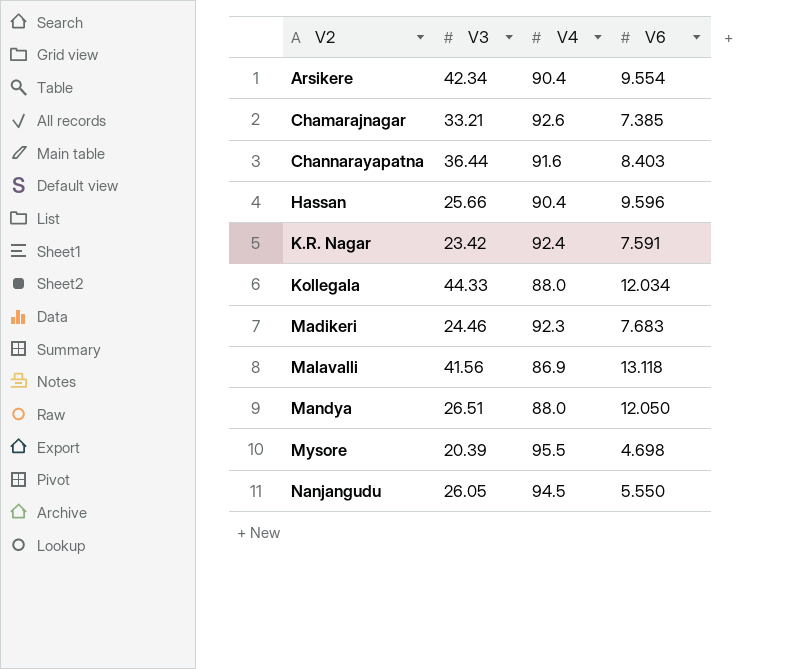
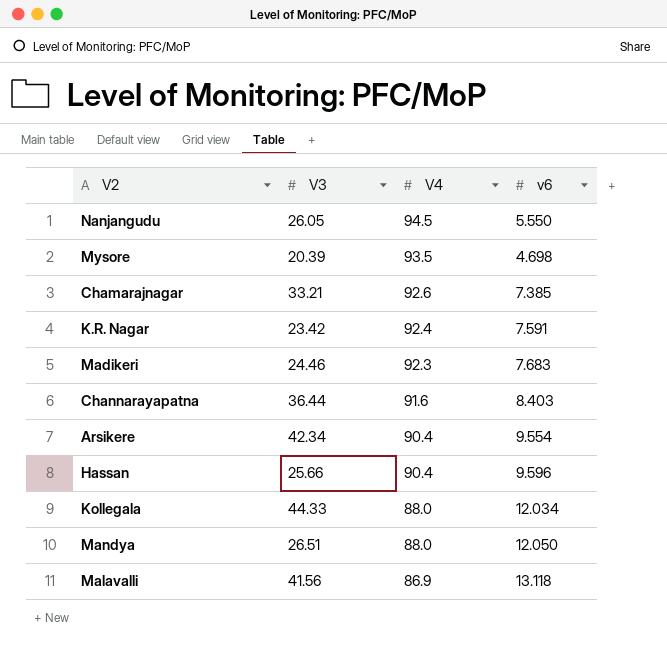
row order: V2 ascending -> V4 descending
column name: V6 -> v6
Mysore | V4: 95.5 -> 93.5

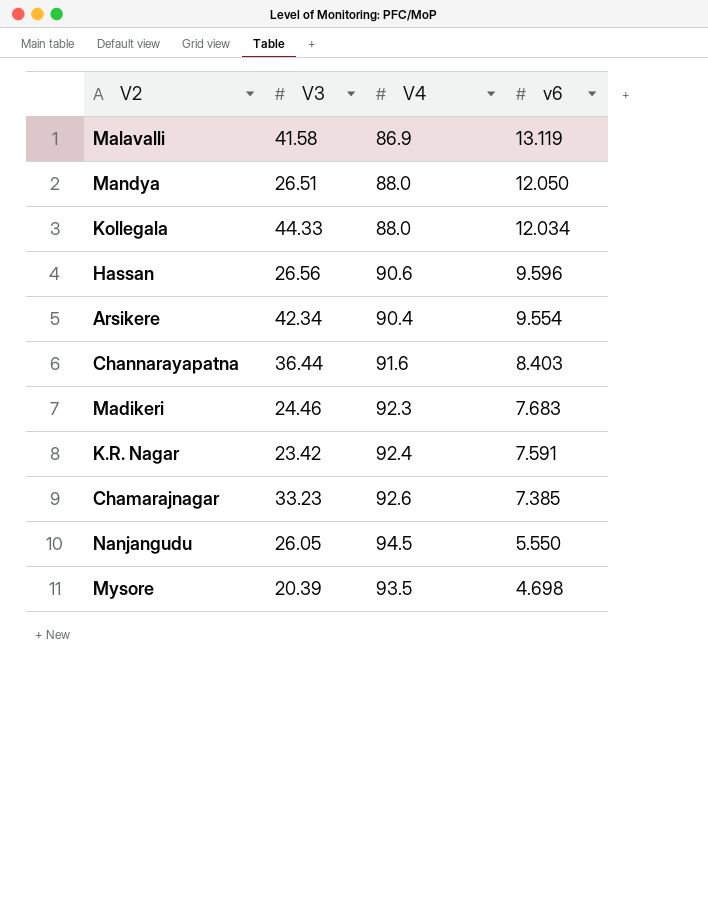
row order: V4 descending -> v6 descending
Malavalli | V3: 41.56 -> 41.58
Malavalli | v6: 13.118 -> 13.119
Hassan | V3: 25.66 -> 26.56
Hassan | V4: 90.4 -> 90.6
Chamarajnagar | V3: 33.21 -> 33.23

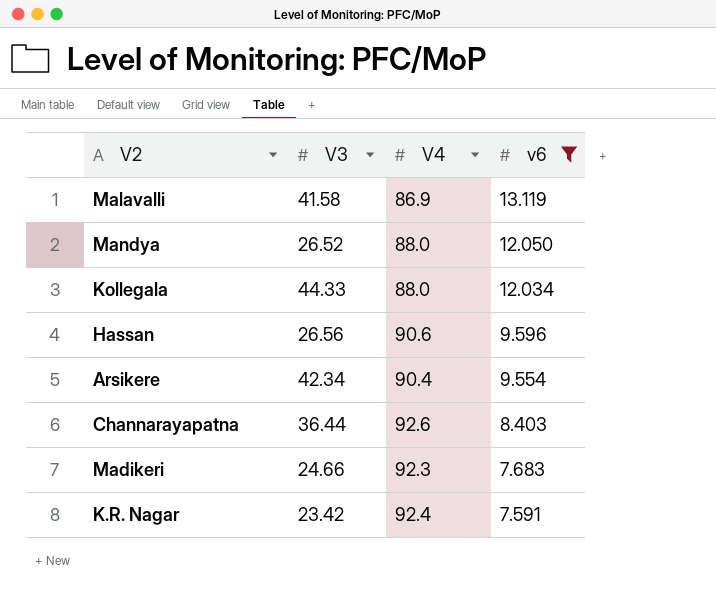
filter: none -> v6 >= 7.591
Mandya | V3: 26.51 -> 26.52
Channarayapatna | V4: 91.6 -> 92.6
Madikeri | V3: 24.46 -> 24.66

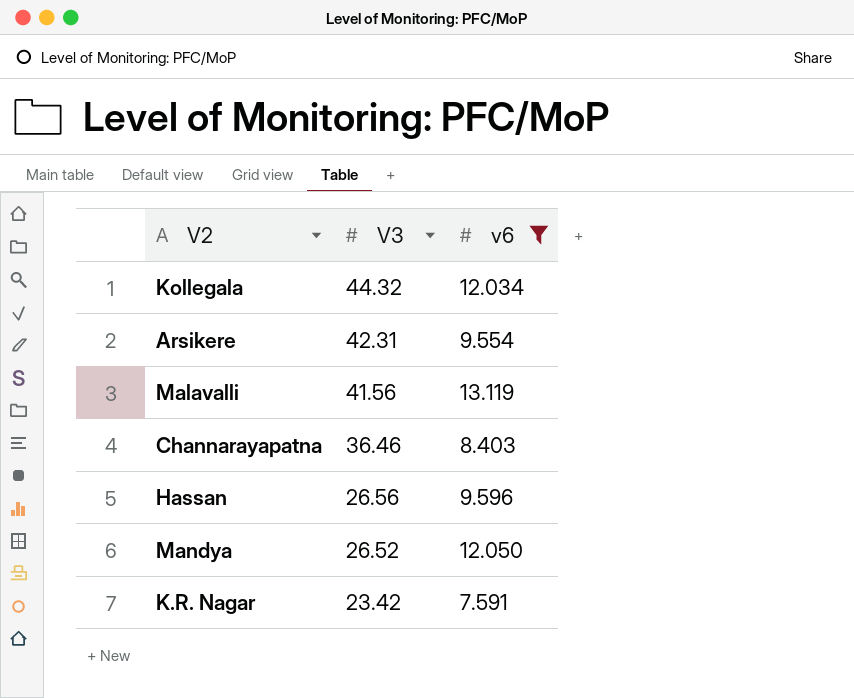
row order: v6 descending -> V3 descending
column V4 | position: 3 -> none
row Madikeri: 24.66 | 92.3 | 7.683 -> none
Kollegala | V3: 44.33 -> 44.32
Arsikere | V3: 42.34 -> 42.31
Malavalli | V3: 41.58 -> 41.56
Channarayapatna | V3: 36.44 -> 36.46

